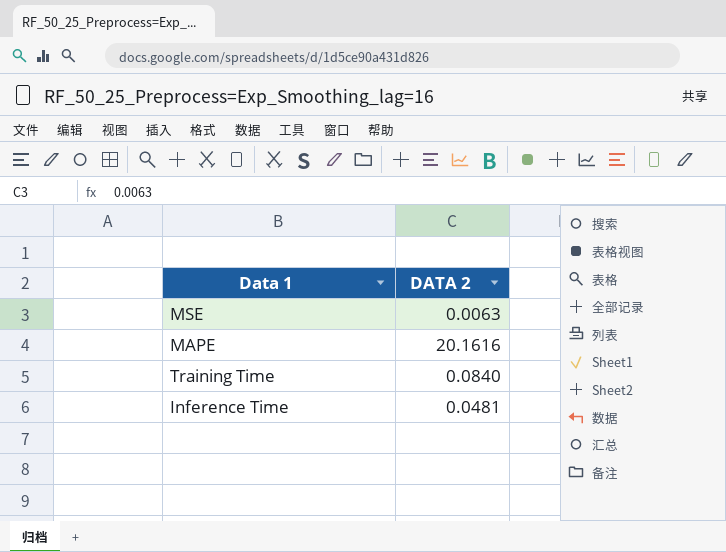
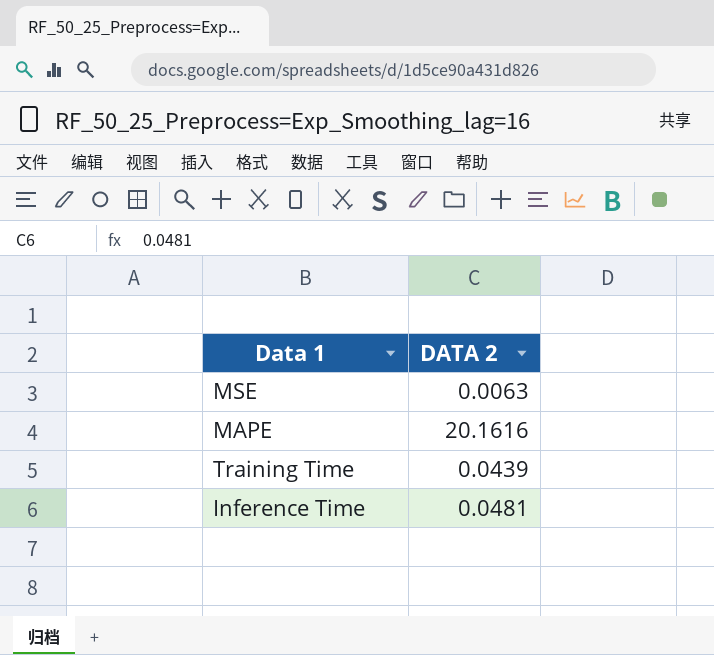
Training Time | DATA 2: 0.0840 -> 0.0439

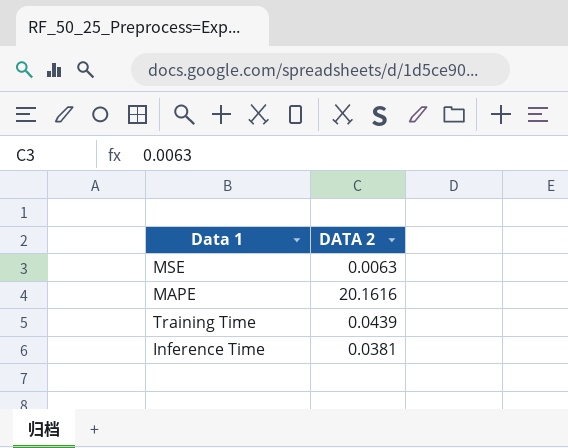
Inference Time | DATA 2: 0.0481 -> 0.0381

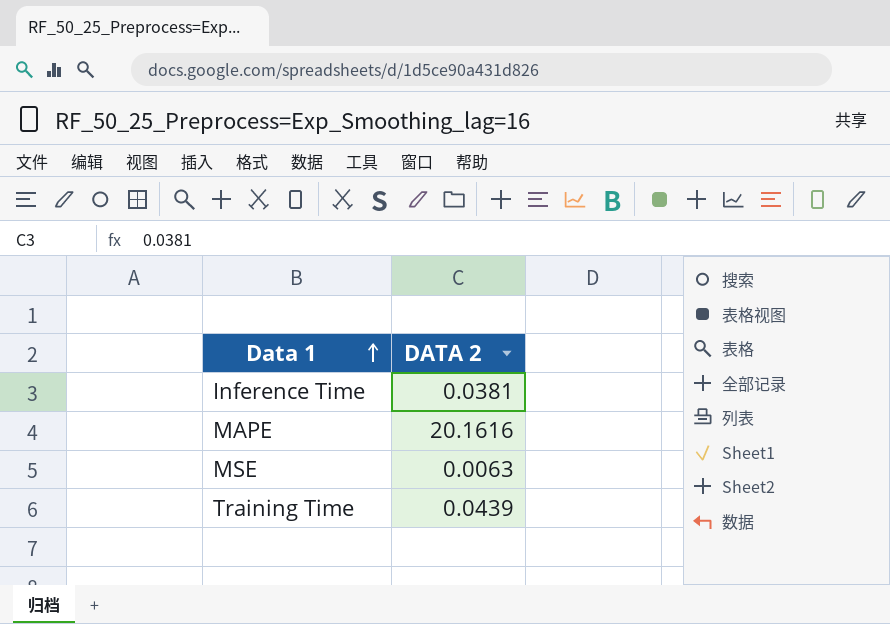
row order: none -> Data 1 ascending

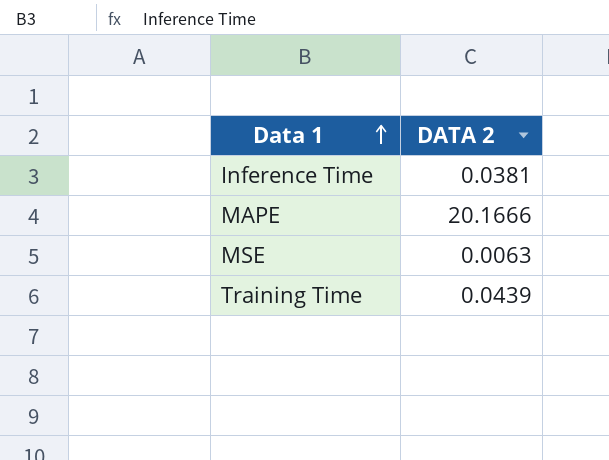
MAPE | DATA 2: 20.1616 -> 20.1666

